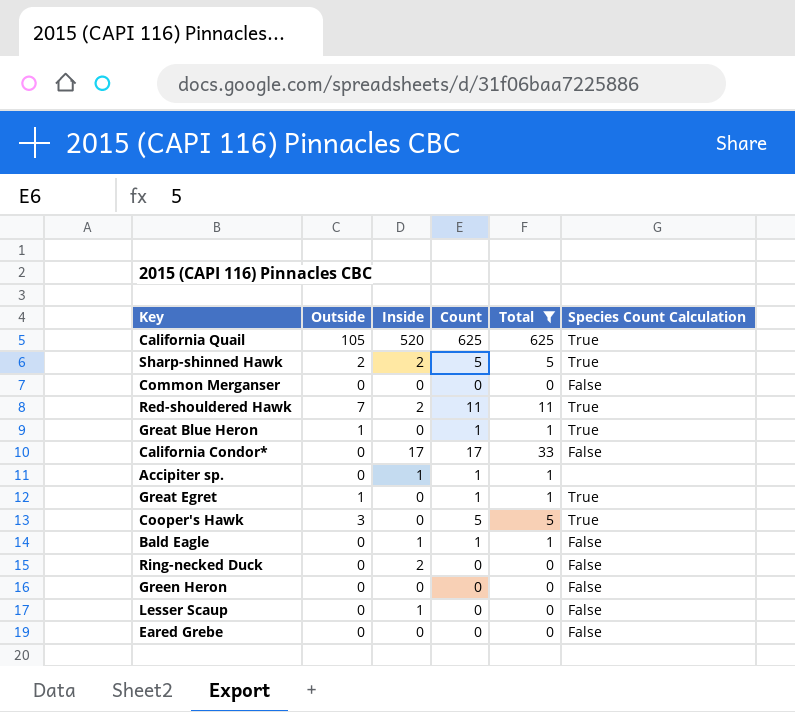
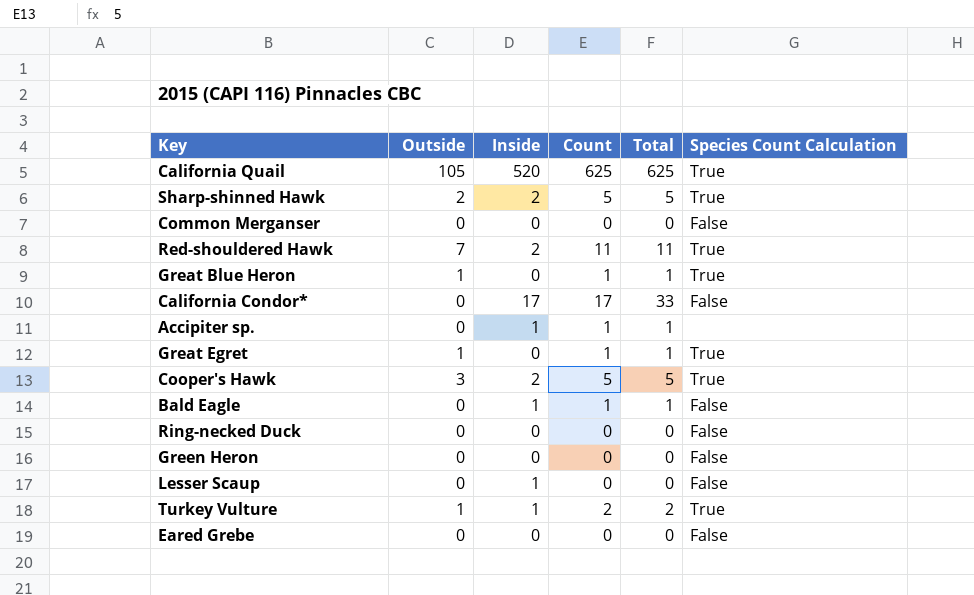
filter: Total != 2 -> none
Cooper's Hawk | Inside: 0 -> 2
Ring-necked Duck | Inside: 2 -> 0

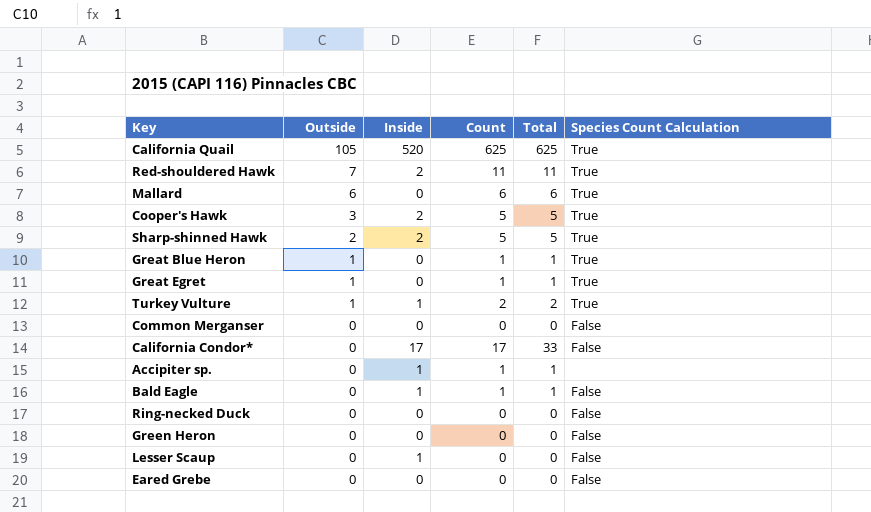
row order: none -> Outside descending
row Mallard: none -> 6 | 0 | 6 | 6 | True

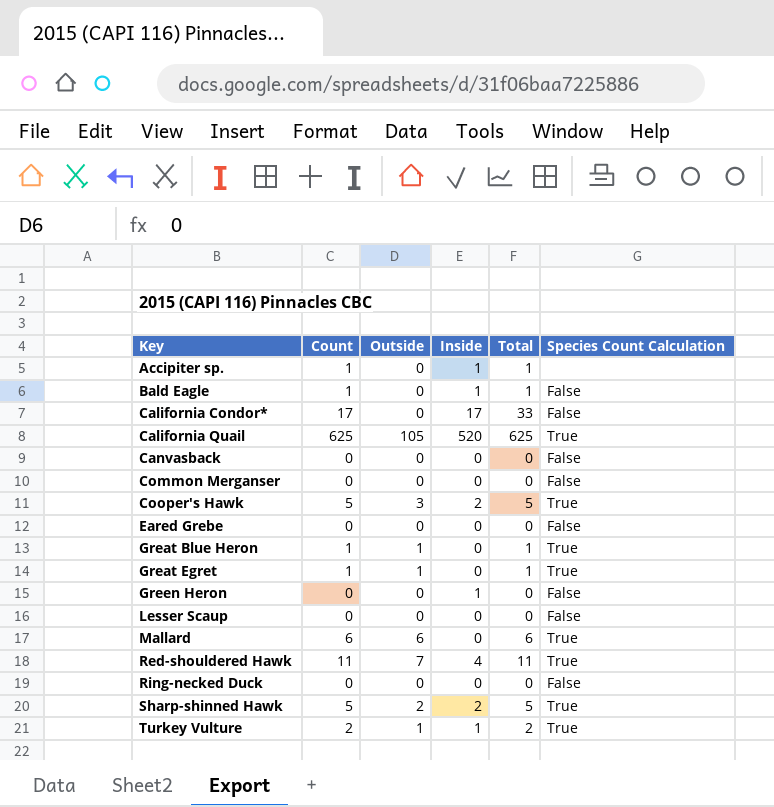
row order: Outside descending -> Key ascending
column Count | position: 4 -> 2
row Canvasback: none -> 0 | 0 | 0 | 0 | False
Green Heron | Inside: 0 -> 1
Lesser Scaup | Inside: 1 -> 0
Red-shouldered Hawk | Inside: 2 -> 4

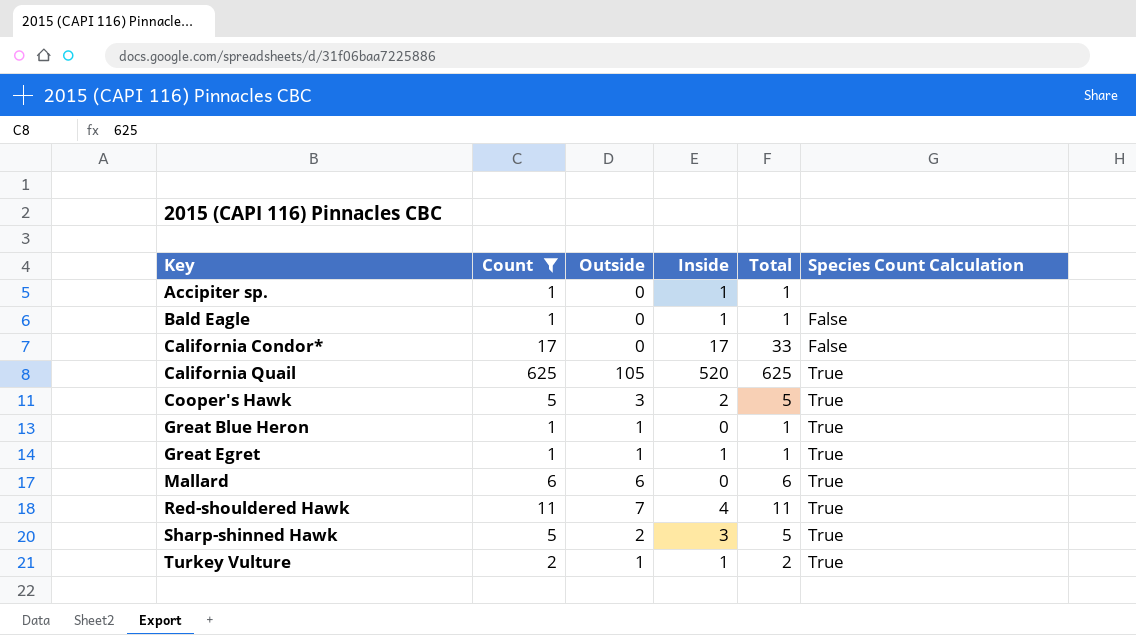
filter: none -> Count != 0
Great Egret | Inside: 0 -> 1
Sharp-shinned Hawk | Inside: 2 -> 3

